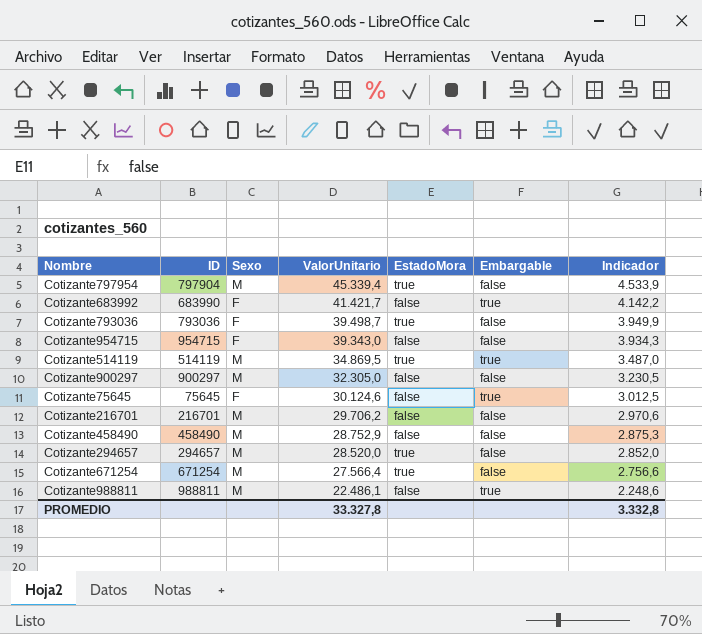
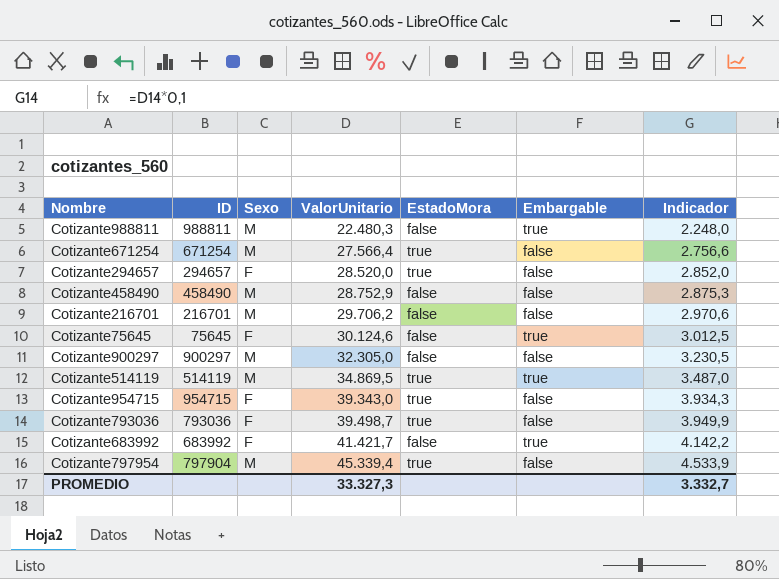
row order: ValorUnitario descending -> ValorUnitario ascending
Cotizante988811 | ValorUnitario: 22.486,1 -> 22.480,3
Cotizante988811 | Indicador: 2.248,6 -> 2.248,0
Cotizante294657 | Sexo: M -> F
Cotizante954715 | EstadoMora: false -> true
Cotizante683992 | ID: 683990 -> 683992
PROMEDIO | ValorUnitario: 33.327,8 -> 33.327,3
PROMEDIO | Indicador: 3.332,8 -> 3.332,7

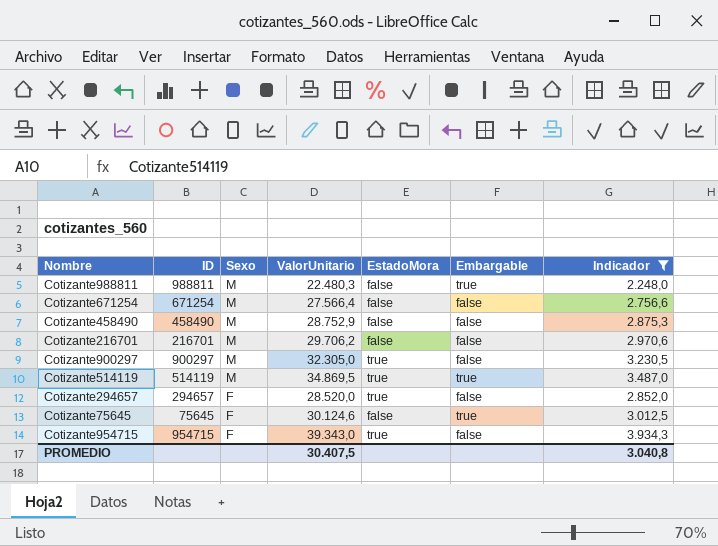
filter: none -> Indicador <= 3.934,3
row order: ValorUnitario ascending -> Sexo descending
Cotizante671254 | EstadoMora: true -> false
Cotizante900297 | EstadoMora: false -> true
PROMEDIO | ValorUnitario: 33.327,3 -> 30.407,5
PROMEDIO | Indicador: 3.332,7 -> 3.040,8

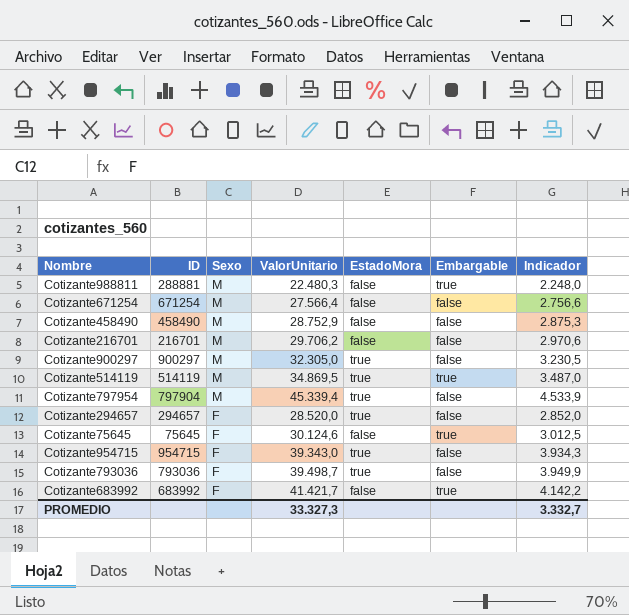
filter: Indicador <= 3.934,3 -> none
Cotizante988811 | ID: 988811 -> 288881
PROMEDIO | ValorUnitario: 30.407,5 -> 33.327,3
PROMEDIO | Indicador: 3.040,8 -> 3.332,7

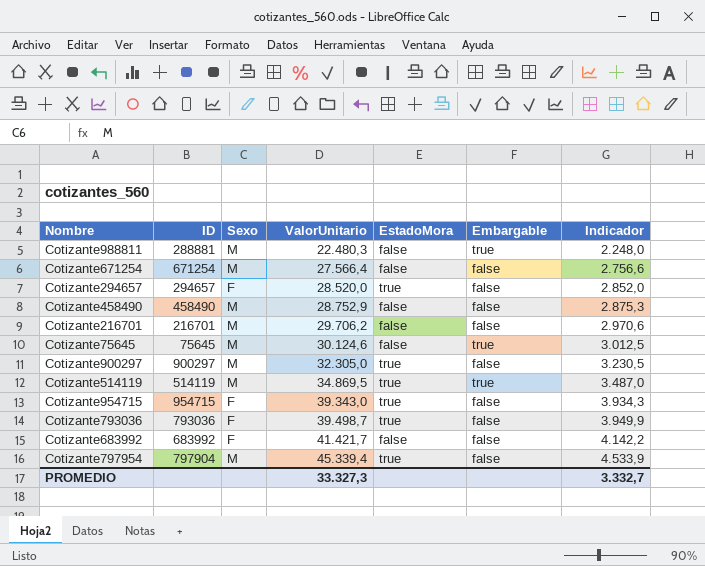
row order: Sexo descending -> ValorUnitario ascending
Cotizante75645 | Sexo: F -> M
Cotizante683992 | Embargable: true -> false

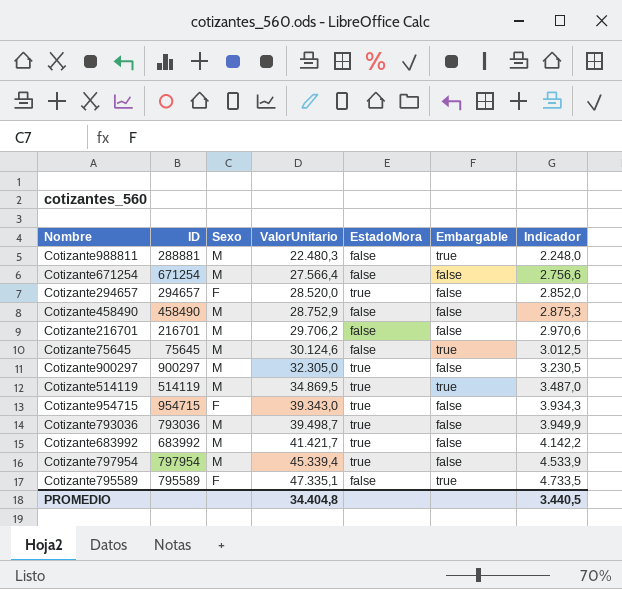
Cotizante793036 | Sexo: F -> M
Cotizante683992 | Sexo: F -> M
Cotizante683992 | EstadoMora: false -> true
Cotizante797954 | ID: 797904 -> 797954
row Cotizante795589: none -> 795589 | F | 47.335,1 | false | true | 4.733,5
PROMEDIO | ValorUnitario: 33.327,3 -> 34.404,8
PROMEDIO | Indicador: 3.332,7 -> 3.440,5

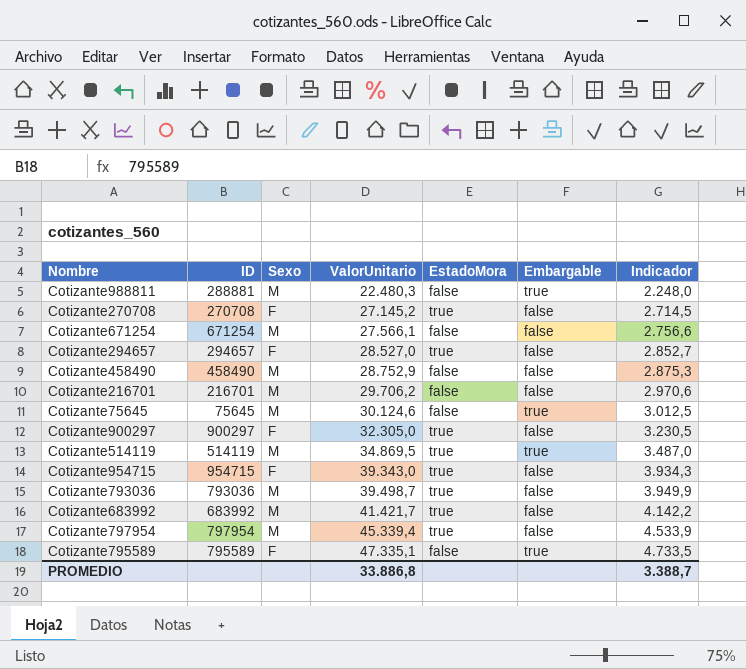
row Cotizante270708: none -> 270708 | F | 27.145,2 | true | false | 2.714,5
Cotizante671254 | ValorUnitario: 27.566,4 -> 27.566,1
Cotizante294657 | ValorUnitario: 28.520,0 -> 28.527,0
Cotizante294657 | Indicador: 2.852,0 -> 2.852,7
Cotizante900297 | Sexo: M -> F
PROMEDIO | ValorUnitario: 34.404,8 -> 33.886,8
PROMEDIO | Indicador: 3.440,5 -> 3.388,7

